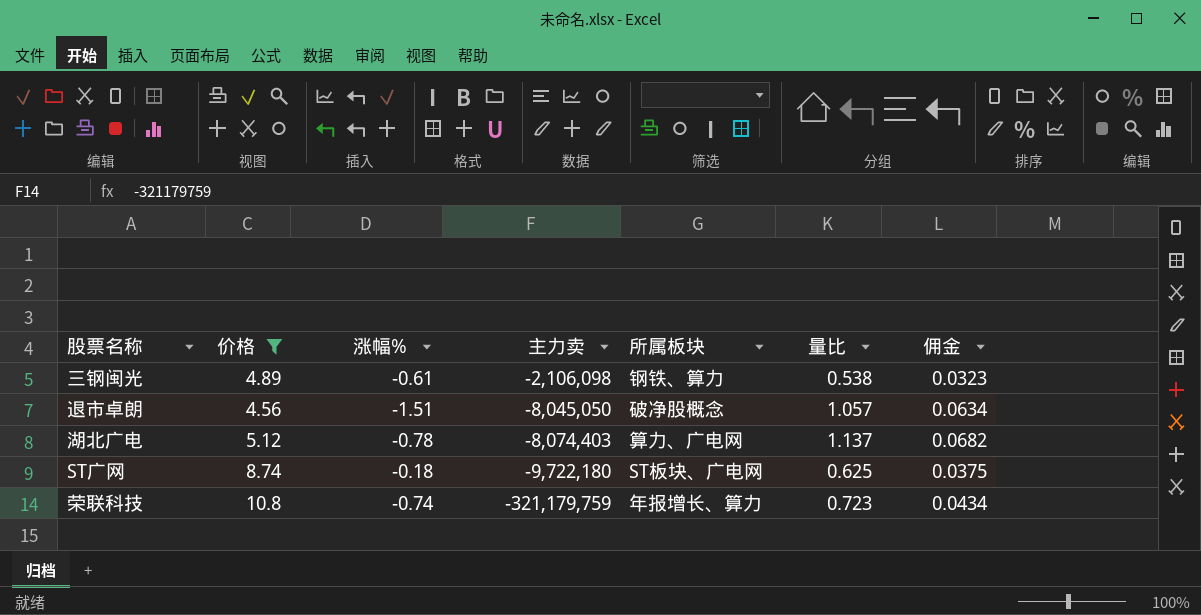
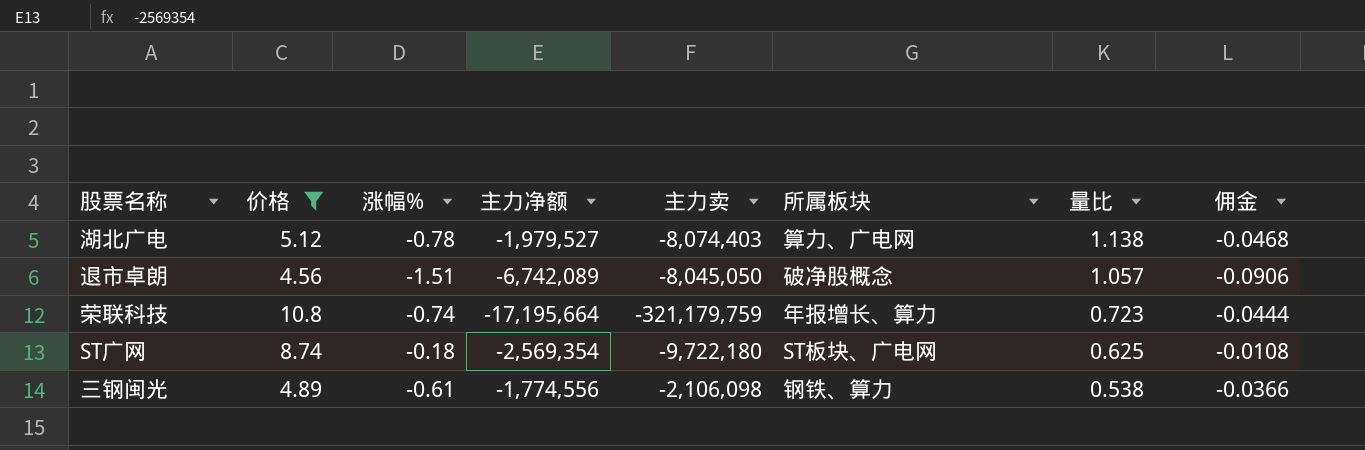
row order: 主力卖 descending -> 量比 descending
column 主力净额 | position: none -> 4
column 佣金 | formula: [量比] * 0.06 -> [涨幅%] * 0.06
湖北广电 | 量比: 1.137 -> 1.138

